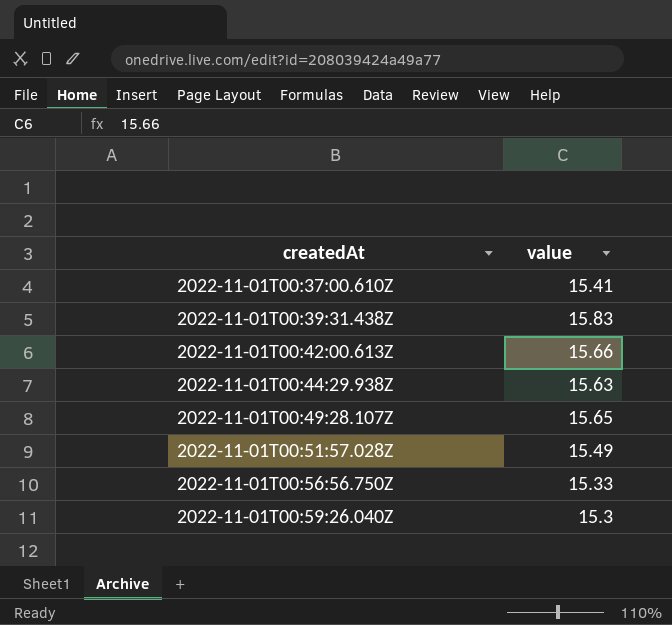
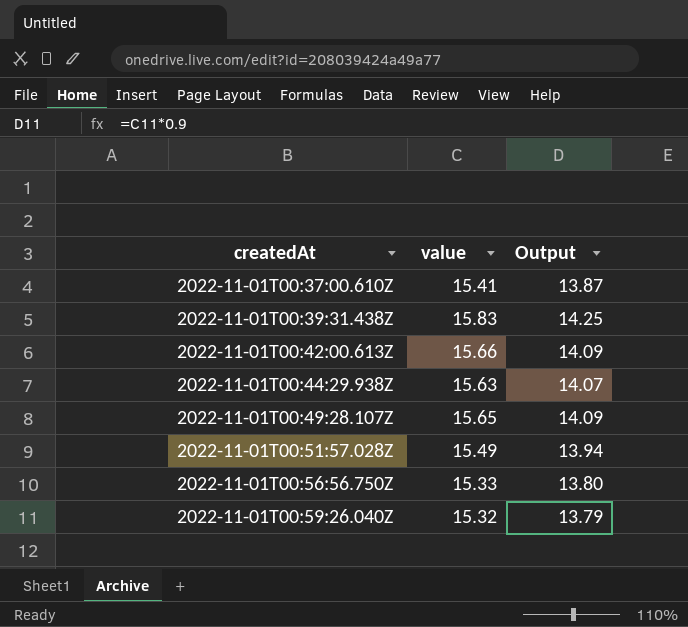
column Output | formula: none -> [value] * 0.9
2022-11-01T00:59:26.040Z | value: 15.3 -> 15.32

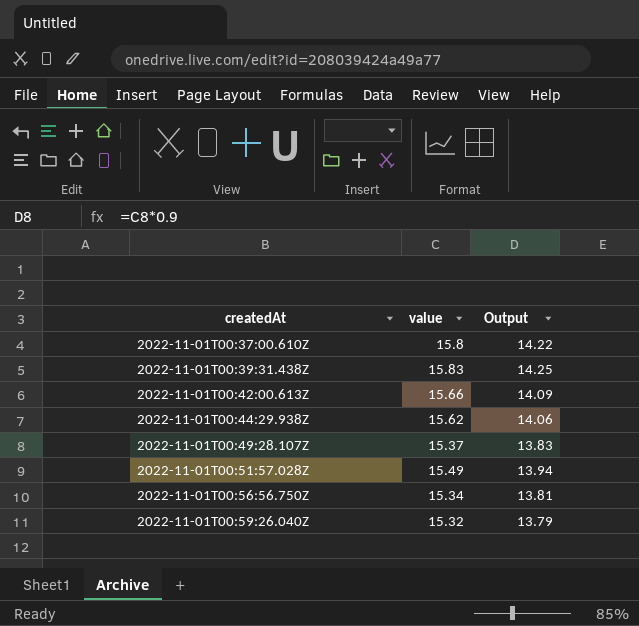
2022-11-01T00:37:00.610Z | value: 15.41 -> 15.8
2022-11-01T00:37:00.610Z | Output: 13.87 -> 14.22
2022-11-01T00:44:29.938Z | value: 15.63 -> 15.62
2022-11-01T00:44:29.938Z | Output: 14.07 -> 14.06
2022-11-01T00:49:28.107Z | value: 15.65 -> 15.37
2022-11-01T00:49:28.107Z | Output: 14.09 -> 13.83
2022-11-01T00:56:56.750Z | value: 15.33 -> 15.34
2022-11-01T00:56:56.750Z | Output: 13.80 -> 13.81

